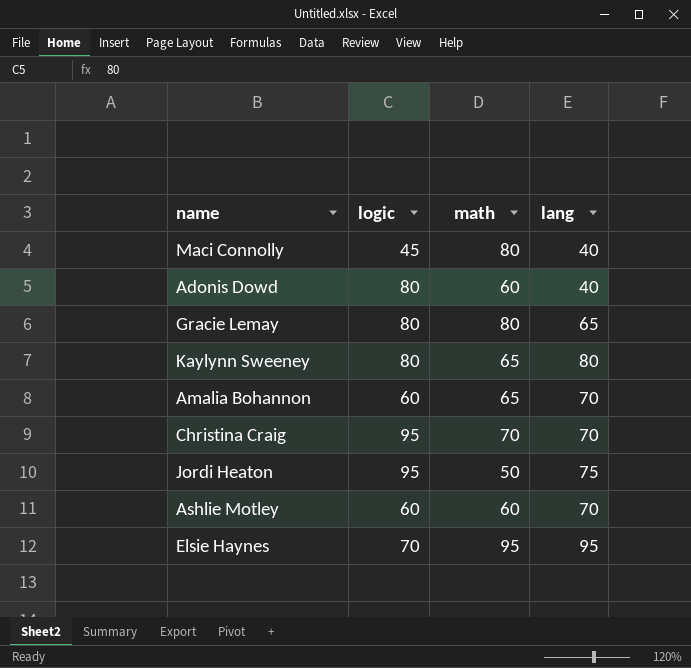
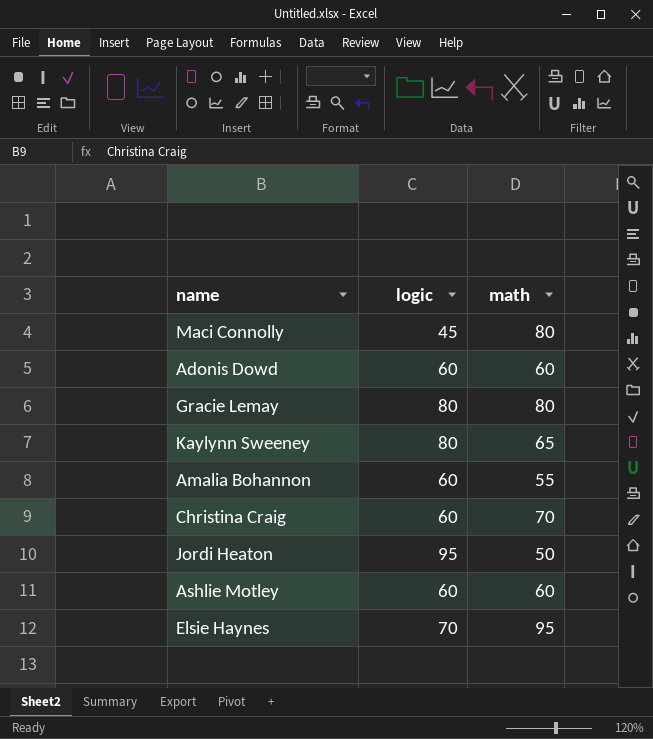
column lang | position: 4 -> none
Adonis Dowd | logic: 80 -> 60
Amalia Bohannon | math: 65 -> 55
Christina Craig | logic: 95 -> 60

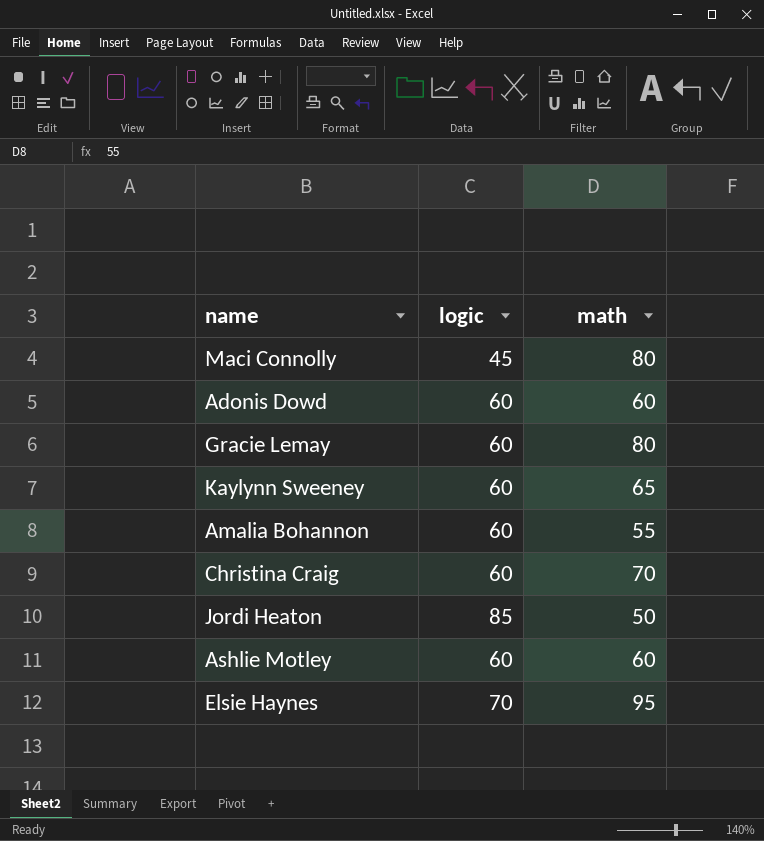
Gracie Lemay | logic: 80 -> 60
Kaylynn Sweeney | logic: 80 -> 60
Jordi Heaton | logic: 95 -> 85

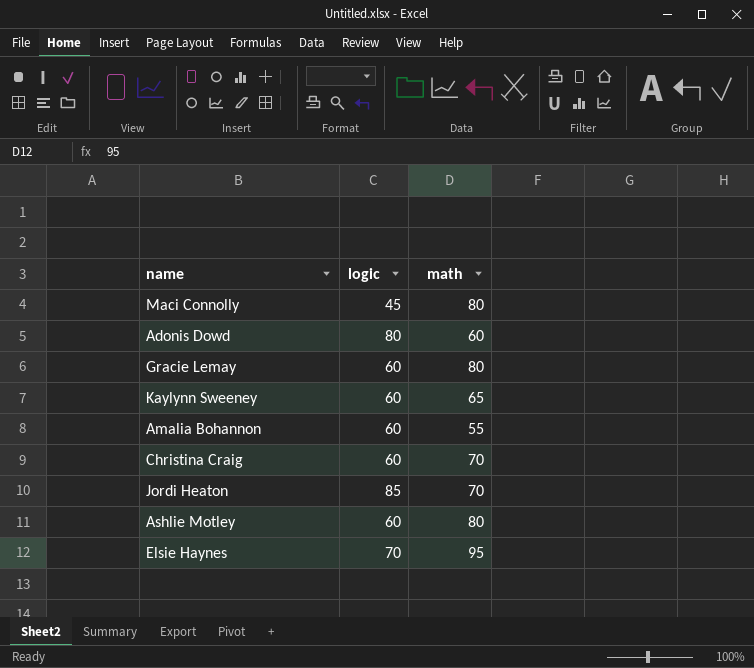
Adonis Dowd | logic: 60 -> 80
Jordi Heaton | math: 50 -> 70
Ashlie Motley | math: 60 -> 80

